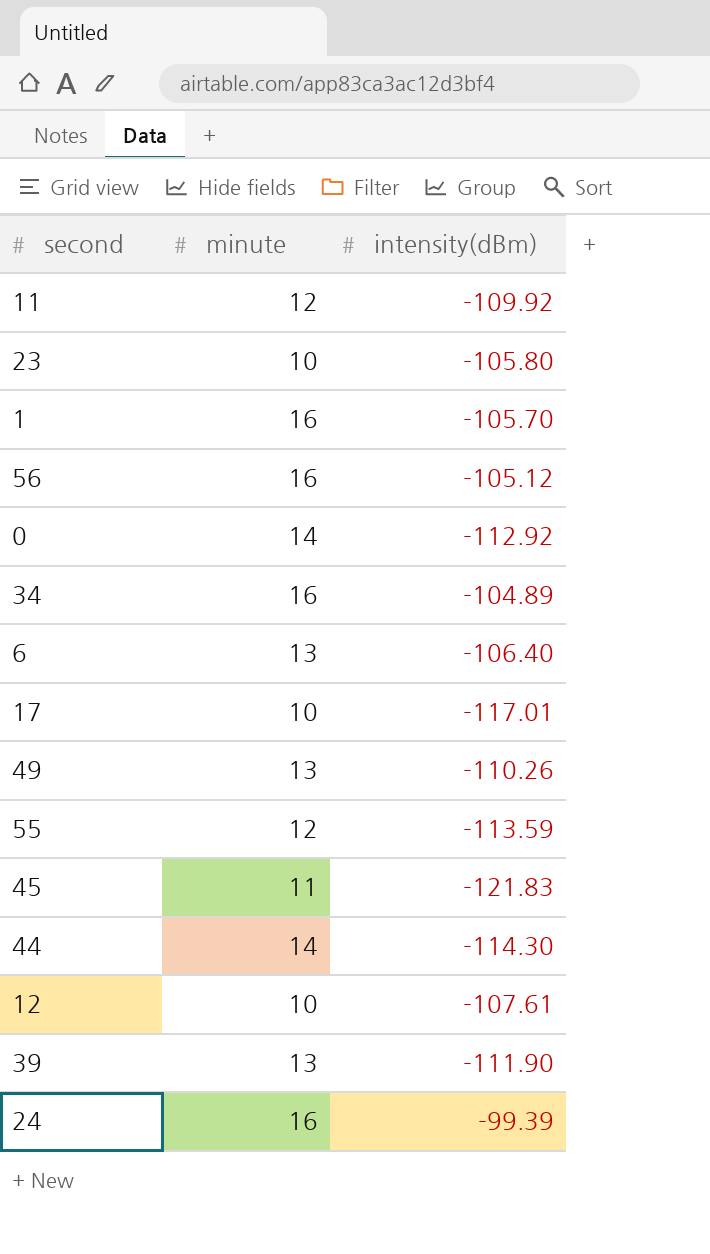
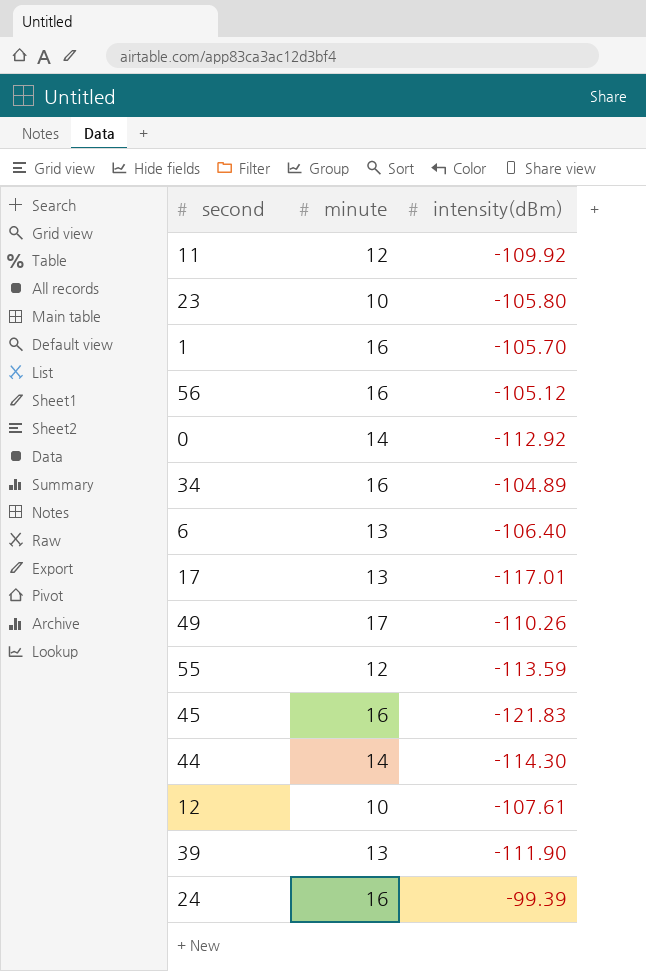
17 | minute: 10 -> 13
49 | minute: 13 -> 17
45 | minute: 11 -> 16

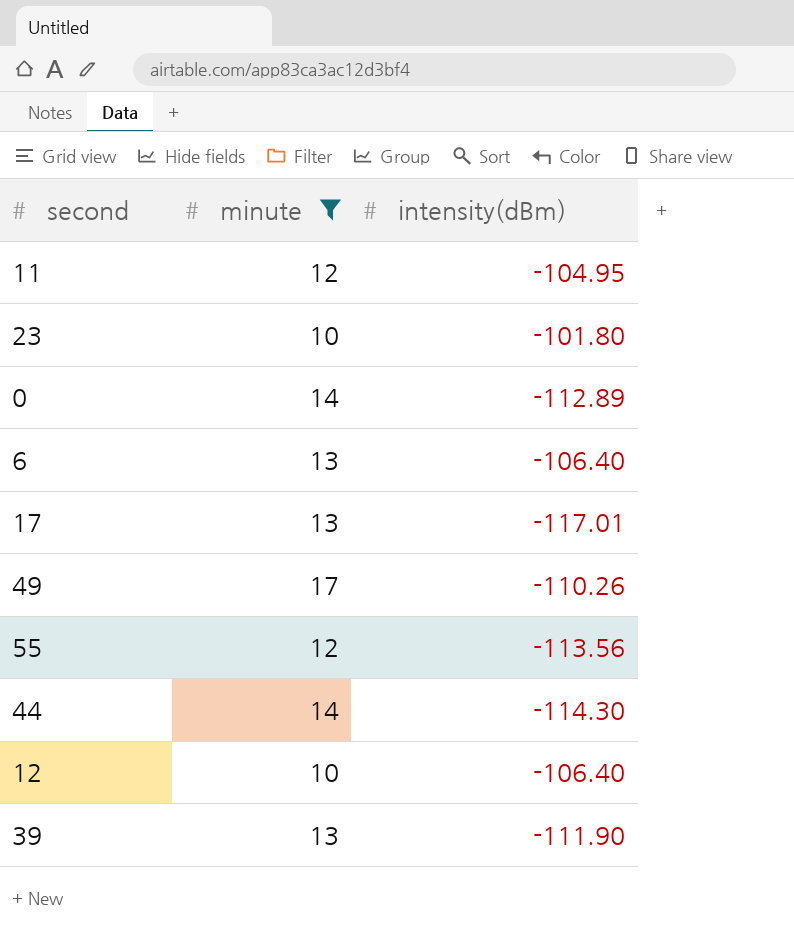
filter: none -> minute != 16
11 | intensity(dBm): -109.92 -> -104.95
23 | intensity(dBm): -105.80 -> -101.80
0 | intensity(dBm): -112.92 -> -112.89
55 | intensity(dBm): -113.59 -> -113.56
12 | intensity(dBm): -107.61 -> -106.40

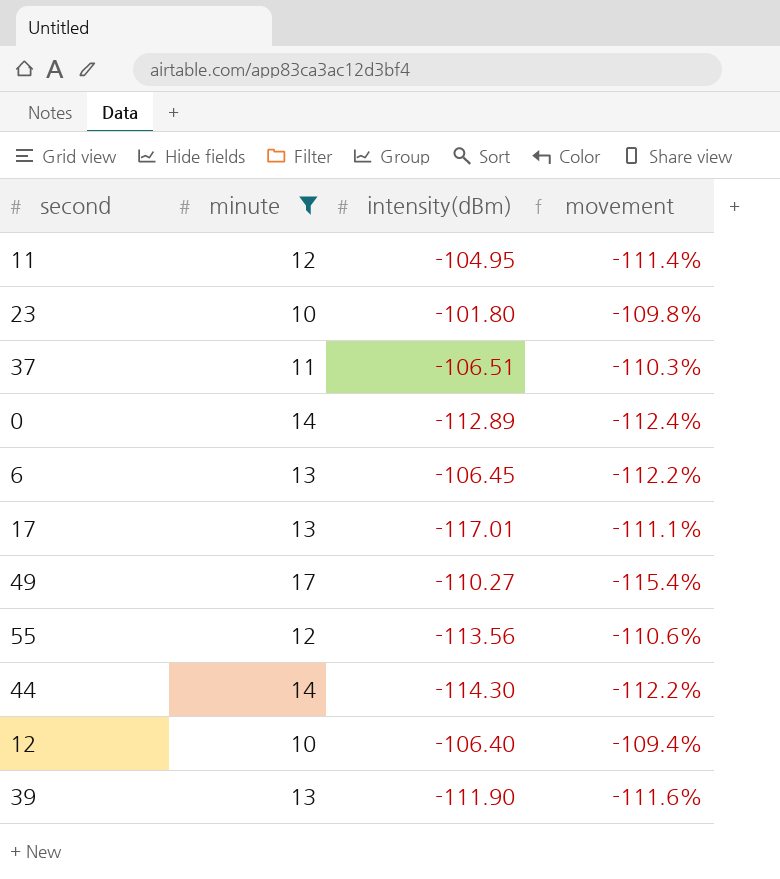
column movement | formula: none -> ([minute] - [intensity(dBm)]) / [intensity(dBm)]
row 37: none -> 11 | -106.51 | -110.3%
6 | intensity(dBm): -106.40 -> -106.45
49 | intensity(dBm): -110.26 -> -110.27

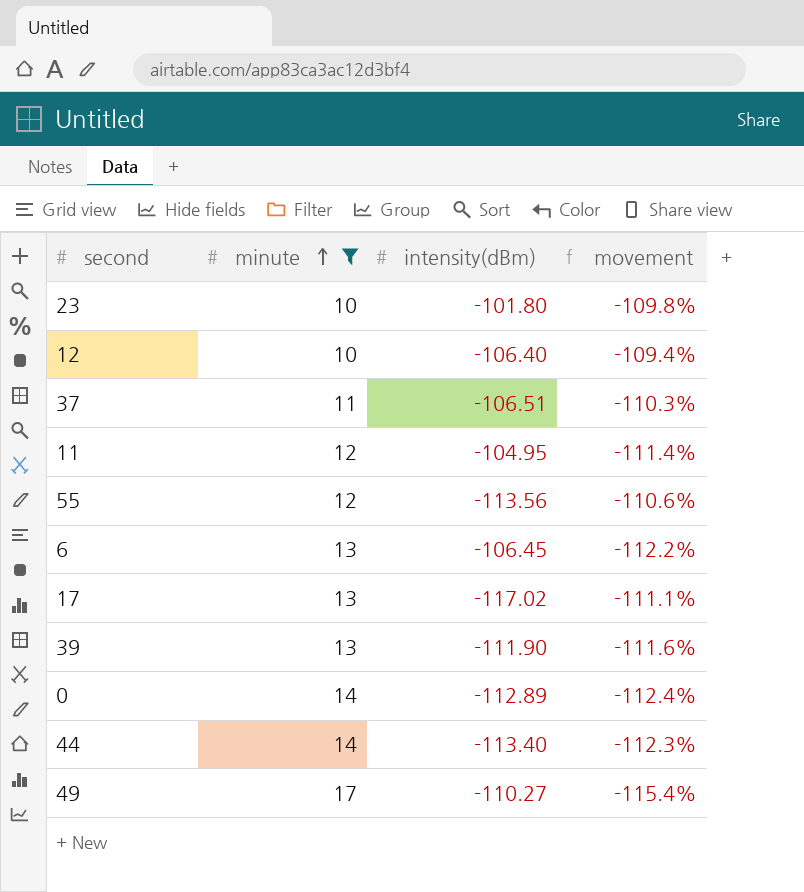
row order: none -> minute ascending
17 | intensity(dBm): -117.01 -> -117.02
44 | intensity(dBm): -114.30 -> -113.40
44 | movement: -112.2% -> -112.3%

